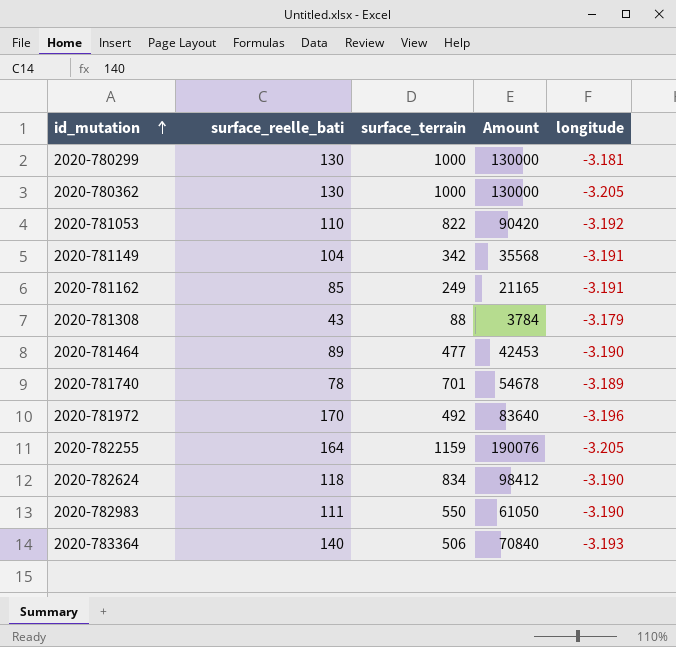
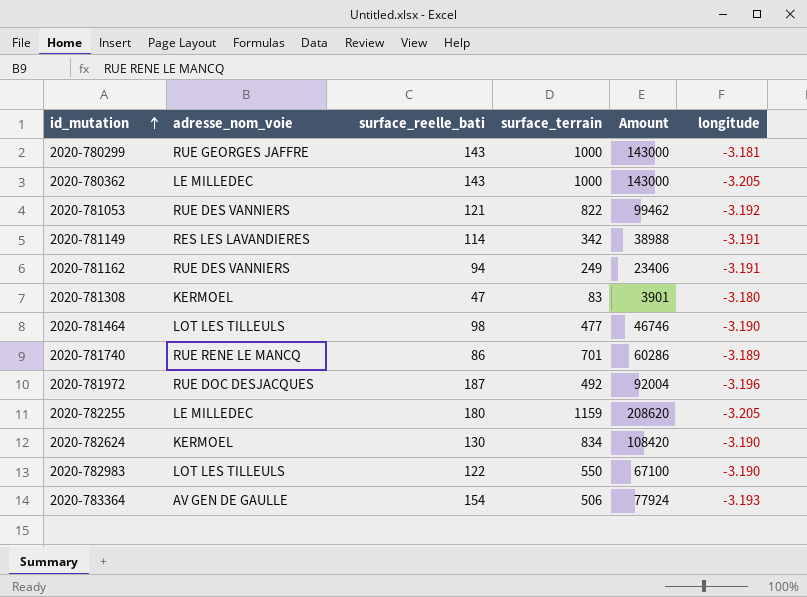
column adresse_nom_voie | position: none -> 2
2020-780299 | surface_reelle_bati: 130 -> 143
2020-780299 | Amount: 130000 -> 143000
2020-780362 | surface_reelle_bati: 130 -> 143
2020-780362 | Amount: 130000 -> 143000
2020-781053 | surface_reelle_bati: 110 -> 121
2020-781053 | Amount: 90420 -> 99462
2020-781149 | surface_reelle_bati: 104 -> 114
2020-781149 | Amount: 35568 -> 38988
2020-781162 | surface_reelle_bati: 85 -> 94
2020-781162 | Amount: 21165 -> 23406
2020-781308 | surface_reelle_bati: 43 -> 47
2020-781308 | surface_terrain: 88 -> 83
2020-781308 | Amount: 3784 -> 3901
2020-781308 | longitude: -3.179 -> -3.180
2020-781464 | surface_reelle_bati: 89 -> 98
2020-781464 | Amount: 42453 -> 46746
2020-781740 | surface_reelle_bati: 78 -> 86
2020-781740 | Amount: 54678 -> 60286
2020-781972 | surface_reelle_bati: 170 -> 187
2020-781972 | Amount: 83640 -> 92004
2020-782255 | surface_reelle_bati: 164 -> 180
2020-782255 | Amount: 190076 -> 208620
2020-782624 | surface_reelle_bati: 118 -> 130
2020-782624 | Amount: 98412 -> 108420
2020-782983 | surface_reelle_bati: 111 -> 122
2020-782983 | Amount: 61050 -> 67100
2020-783364 | surface_reelle_bati: 140 -> 154
2020-783364 | Amount: 70840 -> 77924

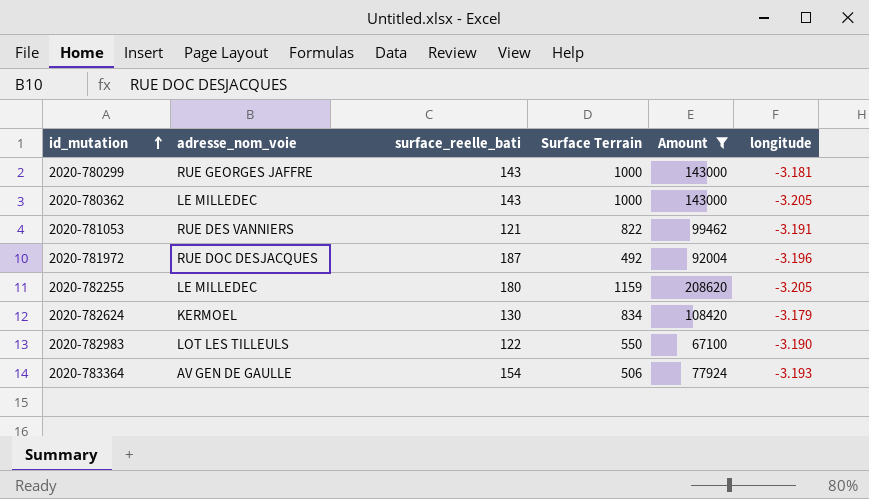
filter: none -> Amount >= 67100
column name: surface_terrain -> Surface Terrain
2020-781053 | longitude: -3.192 -> -3.191
2020-782624 | longitude: -3.190 -> -3.179

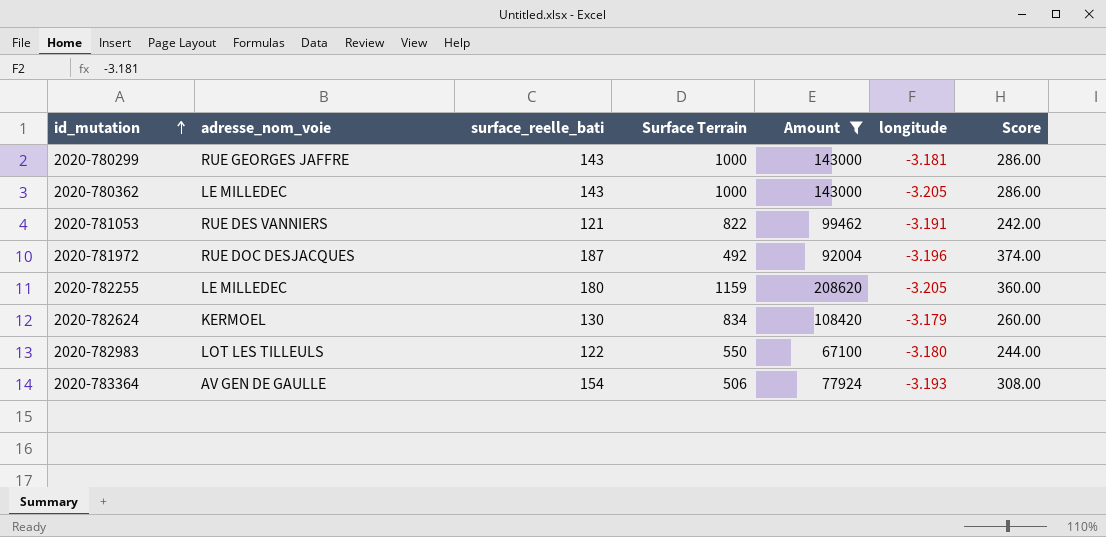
column Score | formula: none -> [surface_reelle_bati] * 2
2020-782983 | longitude: -3.190 -> -3.180

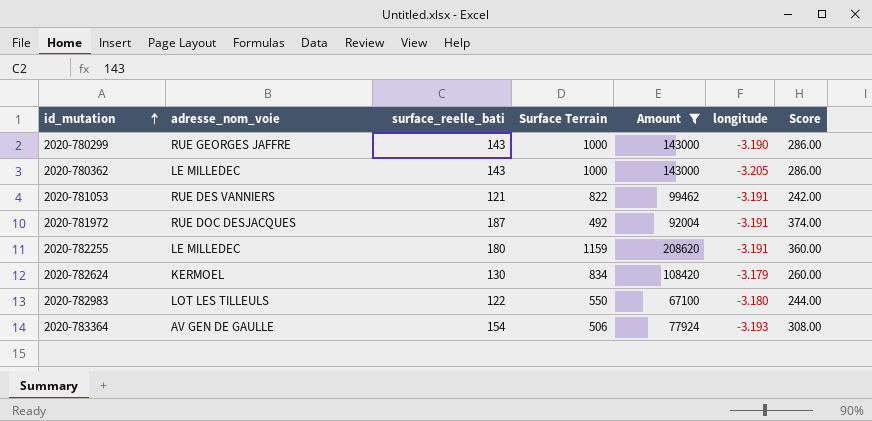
2020-780299 | longitude: -3.181 -> -3.190
2020-781972 | longitude: -3.196 -> -3.191
2020-782255 | longitude: -3.205 -> -3.191

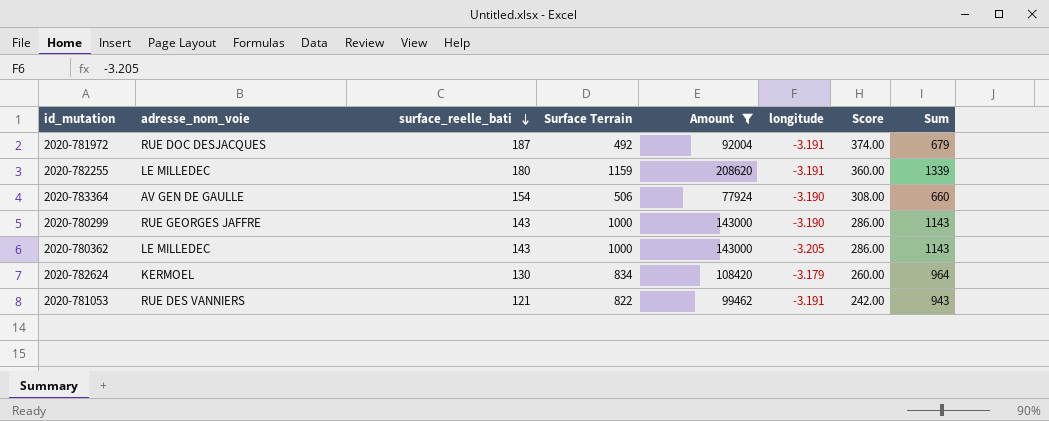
row order: id_mutation ascending -> surface_reelle_bati descending
column Sum | formula: none -> [surface_reelle_bati] + [Surface Terrain]
row 2020-782983: LOT LES TILLEULS | 122 | 550 | 67100 | -3.180 | 244.00 -> none
2020-783364 | longitude: -3.193 -> -3.190

